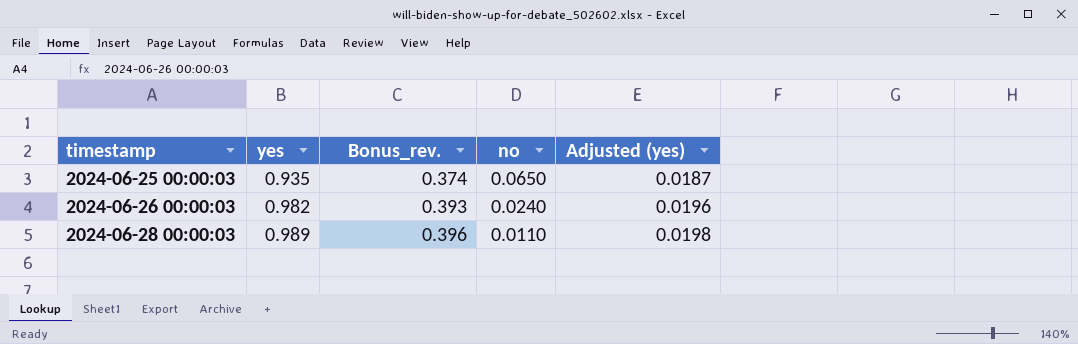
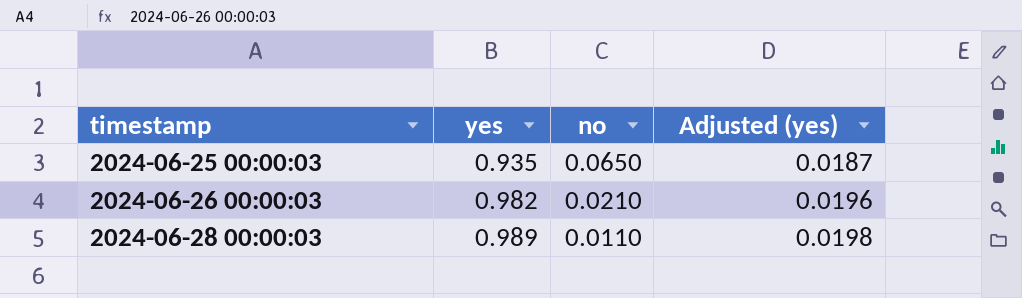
column Bonus_rev. | formula: [yes] * 0.4 -> none
2024-06-26 00:00:03 | no: 0.0240 -> 0.0210

